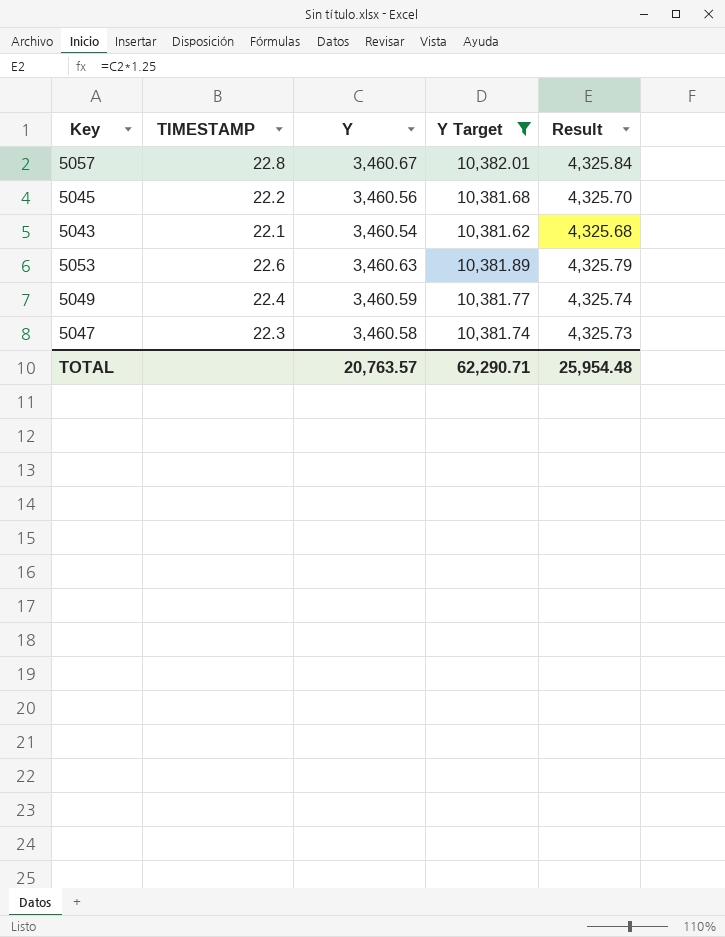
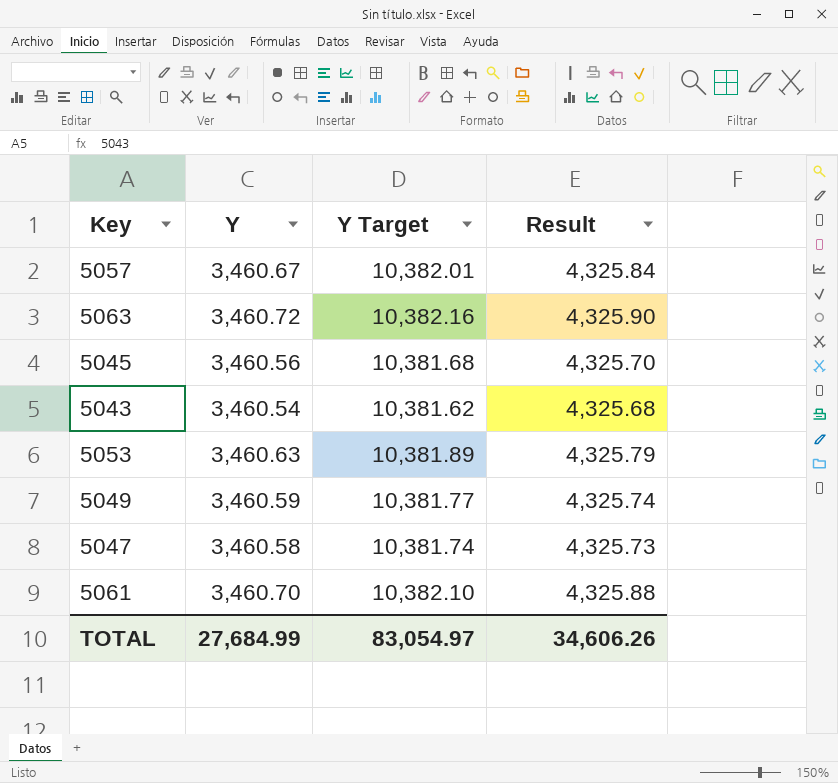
filter: Y Target <= 10,382.01 -> none
column TIMESTAMP | position: 2 -> none
TOTAL | Y: 20,763.57 -> 27,684.99
TOTAL | Y Target: 62,290.71 -> 83,054.97
TOTAL | Result: 25,954.48 -> 34,606.26

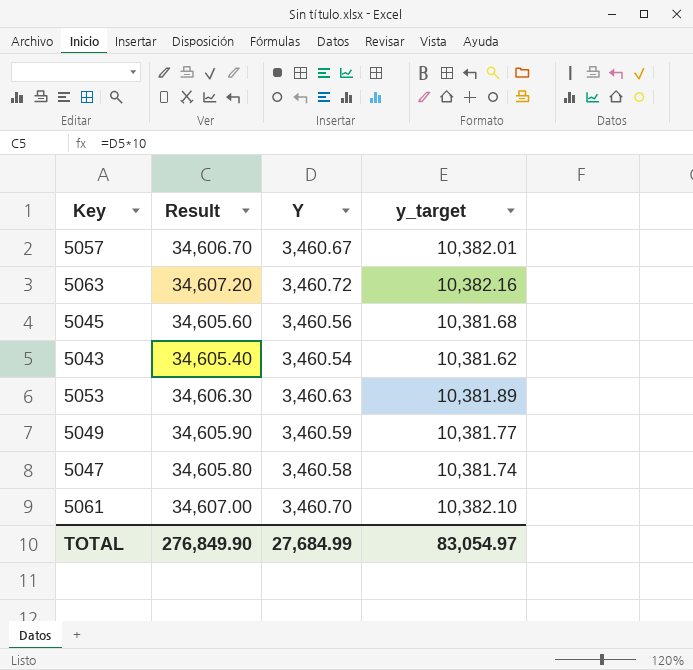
column Result | formula: [Y] * 1.25 -> [Y] * 10
column Result | position: 4 -> 2
column name: Y Target -> y_target
TOTAL | Result: 34,606.26 -> 276,849.90

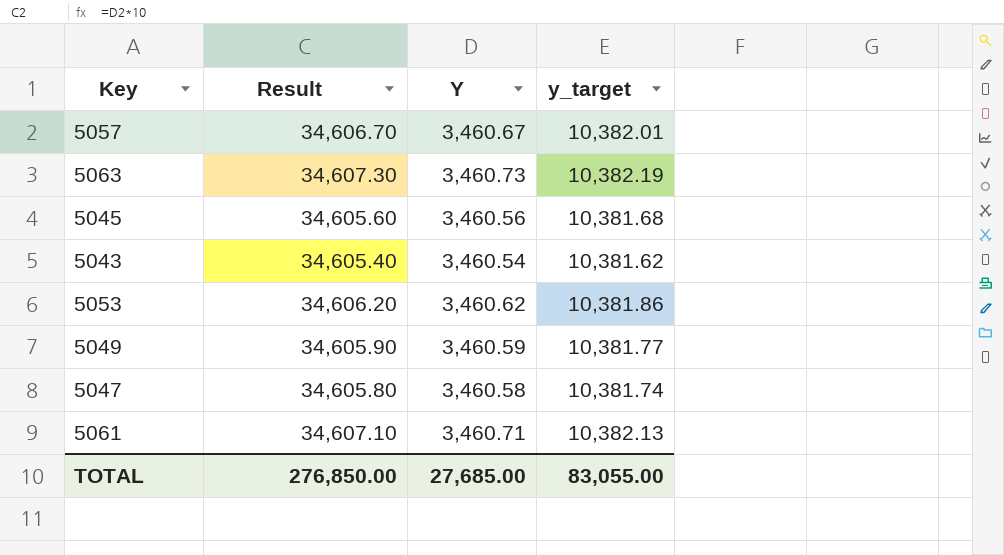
5063 | Result: 34,607.20 -> 34,607.30
5063 | Y: 3,460.72 -> 3,460.73
5063 | y_target: 10,382.16 -> 10,382.19
5053 | Result: 34,606.30 -> 34,606.20
5053 | Y: 3,460.63 -> 3,460.62
5053 | y_target: 10,381.89 -> 10,381.86
5061 | Result: 34,607.00 -> 34,607.10
5061 | Y: 3,460.70 -> 3,460.71
5061 | y_target: 10,382.10 -> 10,382.13
TOTAL | Result: 276,849.90 -> 276,850.00
TOTAL | Y: 27,684.99 -> 27,685.00
TOTAL | y_target: 83,054.97 -> 83,055.00

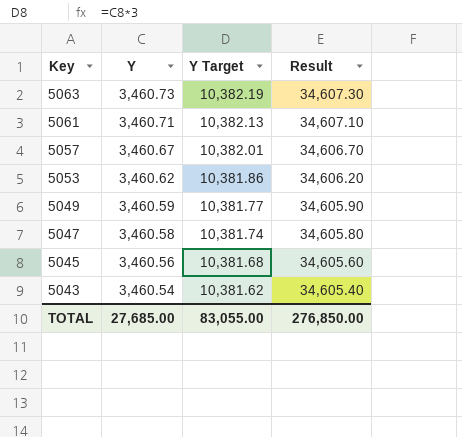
row order: none -> Key descending
column name: y_target -> Y Target
column Result | position: 2 -> 4

